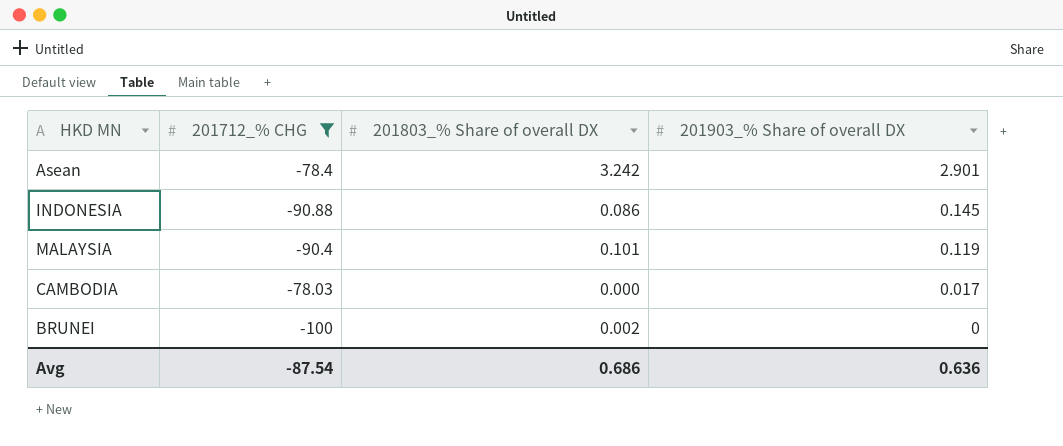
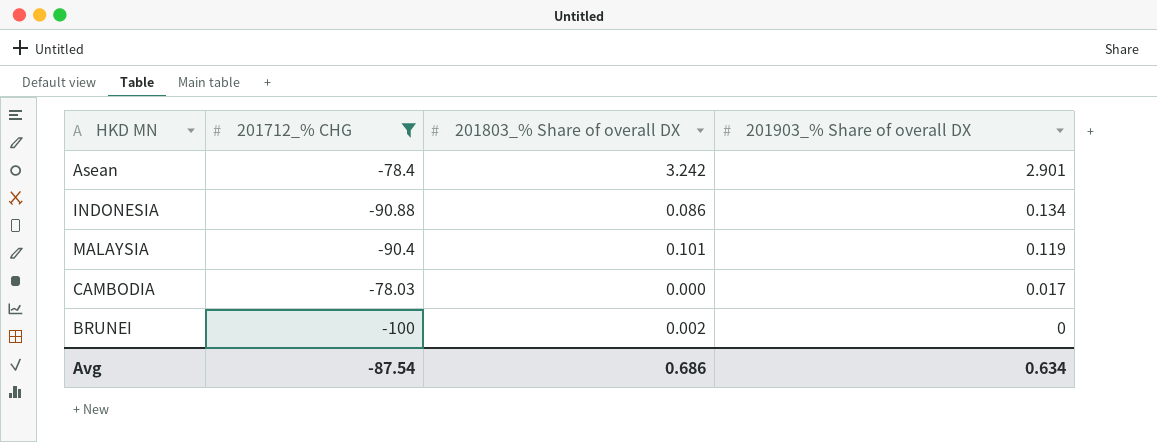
INDONESIA | 201903_% Share of overall DX: 0.145 -> 0.134
Avg | 201903_% Share of overall DX: 0.636 -> 0.634

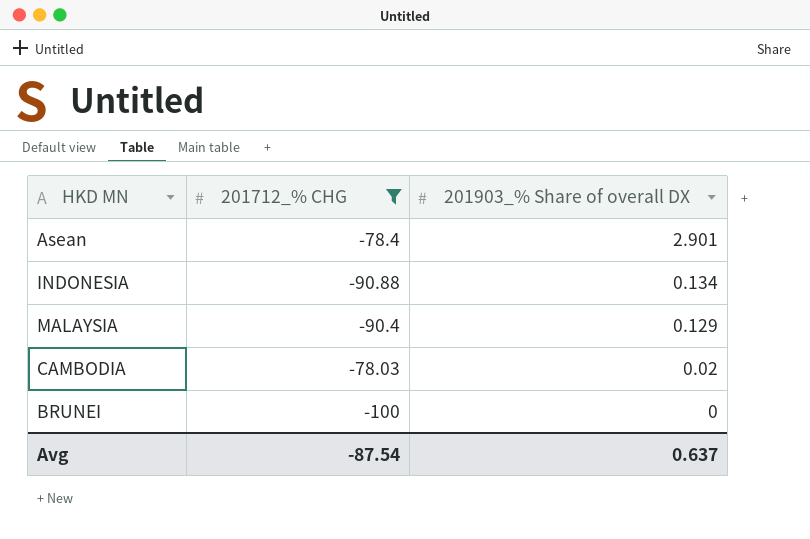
column 201803_% Share of overall DX | position: 3 -> none
MALAYSIA | 201903_% Share of overall DX: 0.119 -> 0.129
CAMBODIA | 201903_% Share of overall DX: 0.017 -> 0.02
Avg | 201903_% Share of overall DX: 0.634 -> 0.637

